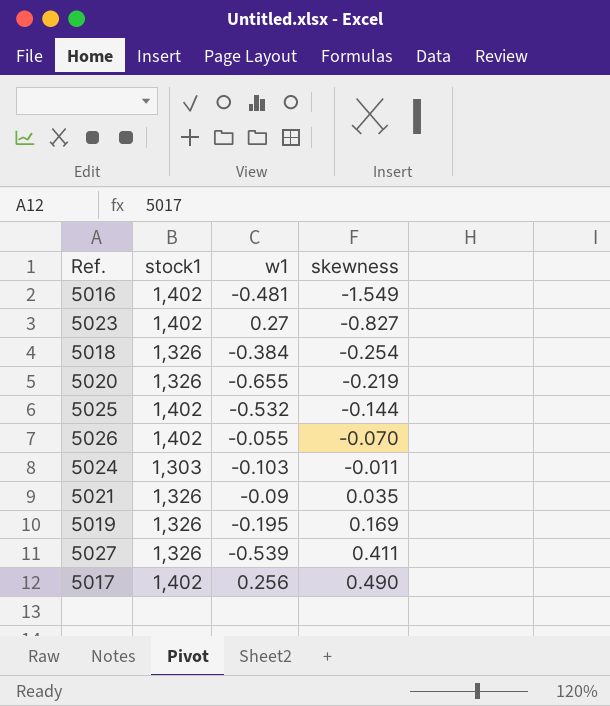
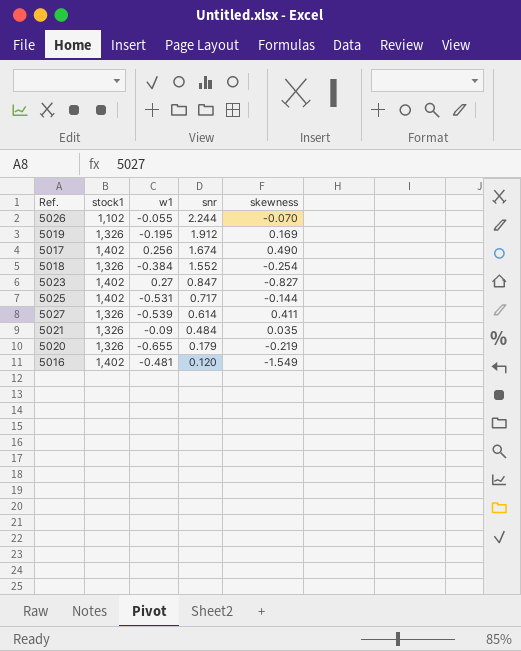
row order: skewness ascending -> snr descending
column snr | position: none -> 4
row 5024: 1,303 | -0.103 | -0.011 -> none
5026 | stock1: 1,402 -> 1,102
5025 | w1: -0.532 -> -0.531

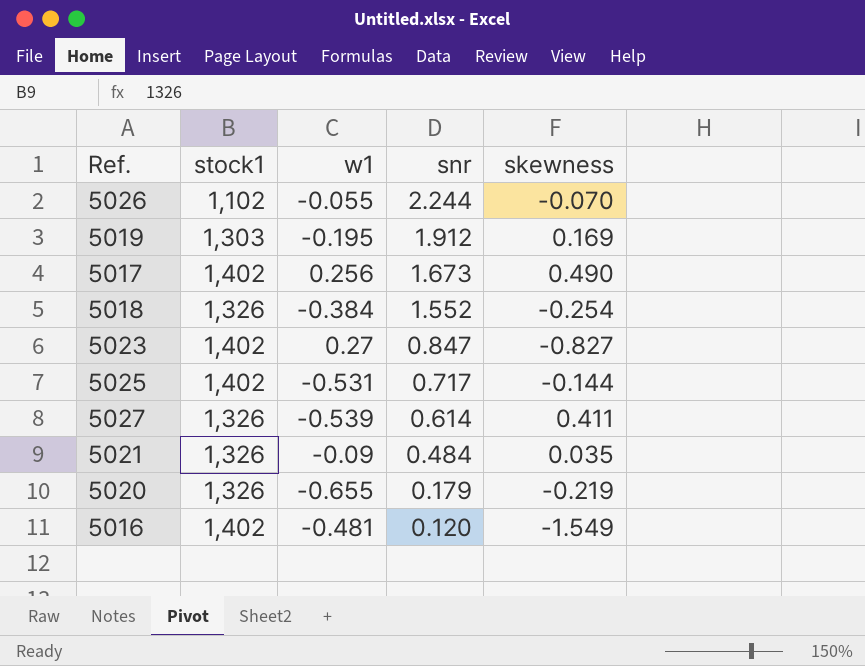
5019 | stock1: 1,326 -> 1,303
5017 | snr: 1.674 -> 1.673

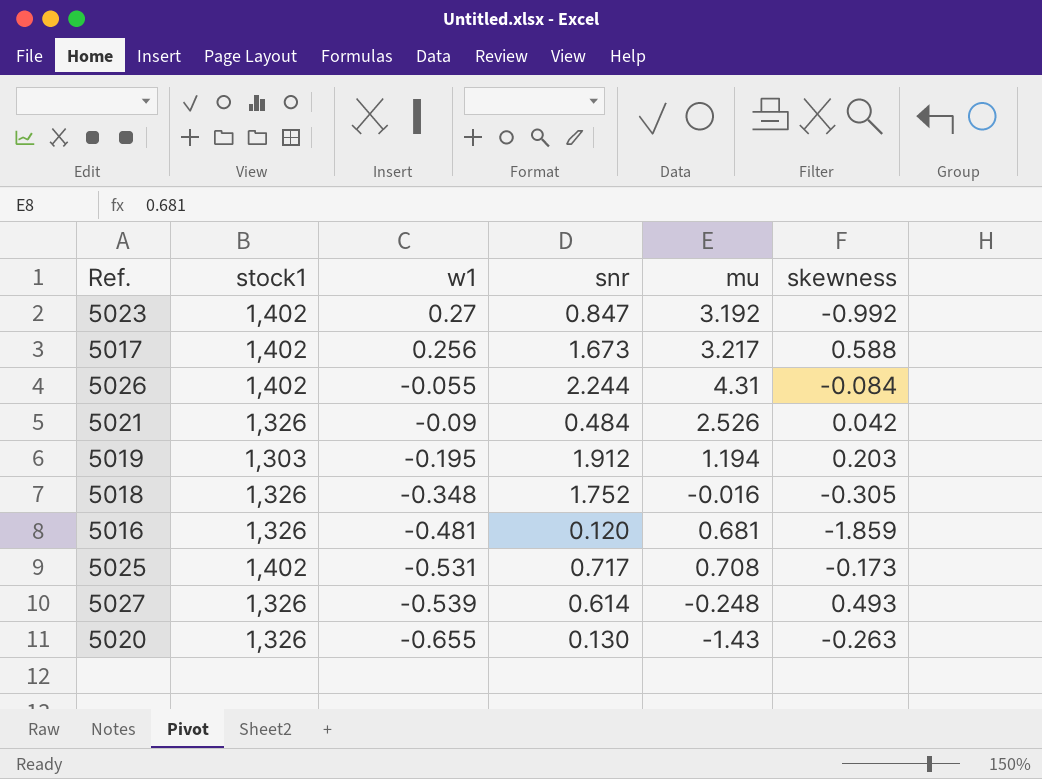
row order: snr descending -> w1 descending
column mu | position: none -> 5
5023 | skewness: -0.827 -> -0.992
5017 | skewness: 0.490 -> 0.588
5026 | stock1: 1,102 -> 1,402
5026 | skewness: -0.070 -> -0.084
5021 | skewness: 0.035 -> 0.042
5019 | skewness: 0.169 -> 0.203
5018 | w1: -0.384 -> -0.348
5018 | snr: 1.552 -> 1.752
5018 | skewness: -0.254 -> -0.305
5016 | stock1: 1,402 -> 1,326
5016 | skewness: -1.549 -> -1.859
5025 | skewness: -0.144 -> -0.173
5027 | skewness: 0.411 -> 0.493
5020 | snr: 0.179 -> 0.130
5020 | skewness: -0.219 -> -0.263

